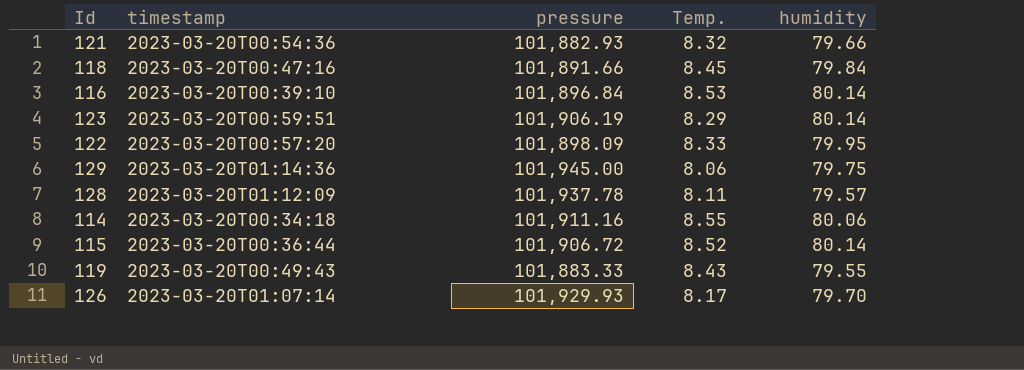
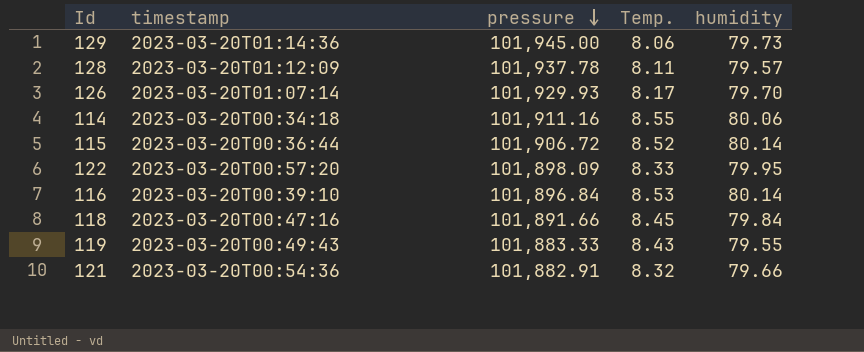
row order: none -> pressure descending
row 123: 2023-03-20T00:59:51 | 101,906.19 | 8.29 | 80.14 -> none
129 | humidity: 79.75 -> 79.73
121 | pressure: 101,882.93 -> 101,882.91

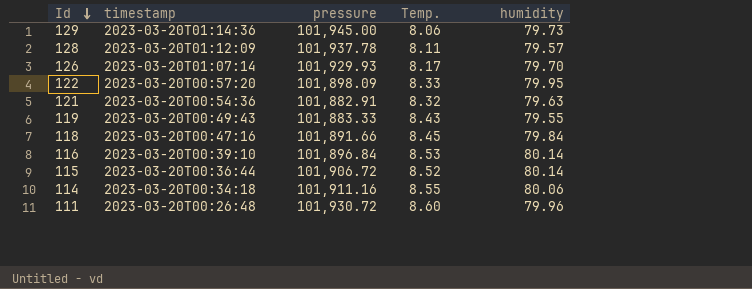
row order: pressure descending -> Id descending
121 | humidity: 79.66 -> 79.63
row 111: none -> 2023-03-20T00:26:48 | 101,930.72 | 8.60 | 79.96

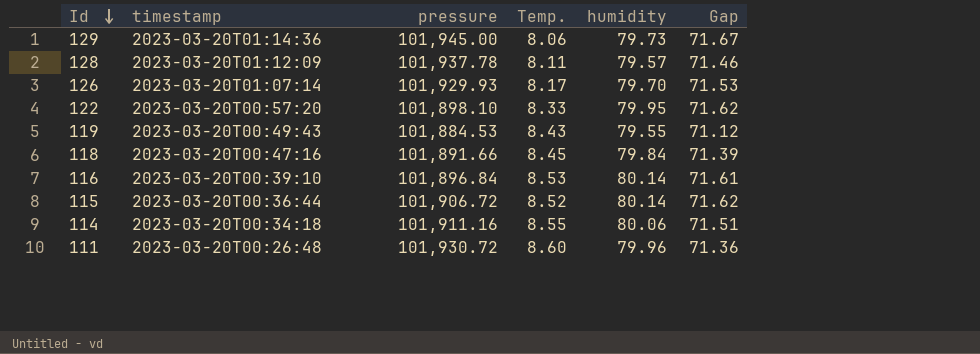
column Gap | formula: none -> [humidity] - [Temp.]
row 121: 2023-03-20T00:54:36 | 101,882.91 | 8.32 | 79.63 -> none
122 | pressure: 101,898.09 -> 101,898.10
119 | pressure: 101,883.33 -> 101,884.53

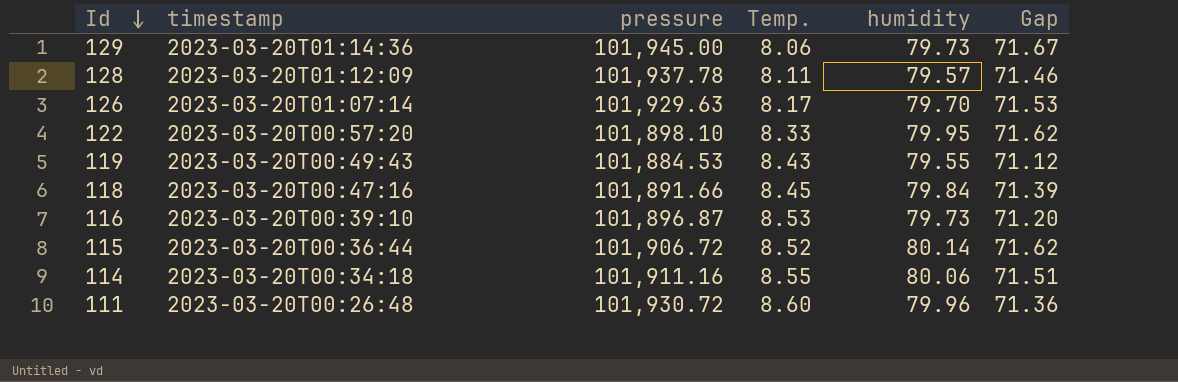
126 | pressure: 101,929.93 -> 101,929.63
116 | pressure: 101,896.84 -> 101,896.87
116 | humidity: 80.14 -> 79.73
116 | Gap: 71.61 -> 71.20

